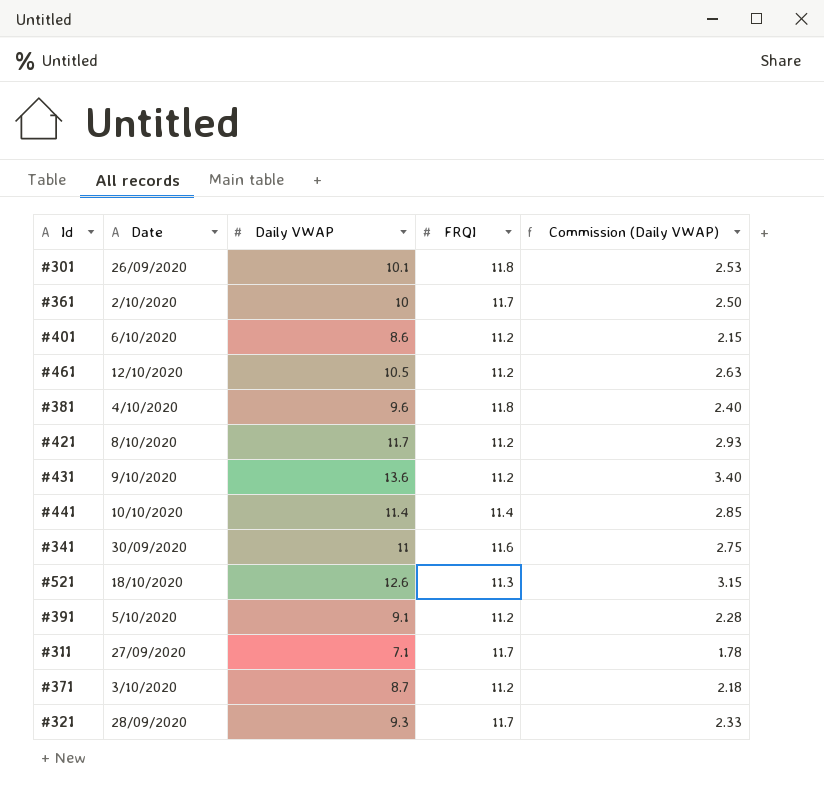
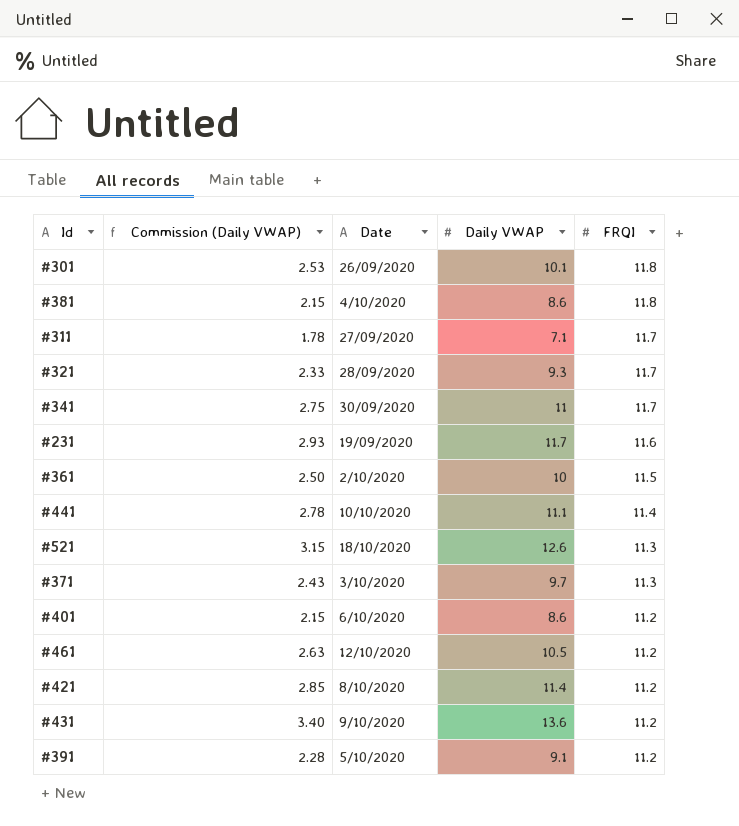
row order: none -> FRQI descending
column Commission (Daily VWAP) | position: 5 -> 2
#381 | Commission (Daily VWAP): 2.40 -> 2.15
#381 | Daily VWAP: 9.6 -> 8.6
#341 | FRQI: 11.6 -> 11.7
row #231: none -> 2.93 | 19/09/2020 | 11.7 | 11.6
#361 | FRQI: 11.7 -> 11.5
#441 | Commission (Daily VWAP): 2.85 -> 2.78
#441 | Daily VWAP: 11.4 -> 11.1
#371 | Commission (Daily VWAP): 2.18 -> 2.43
#371 | Daily VWAP: 8.7 -> 9.7
#371 | FRQI: 11.2 -> 11.3
#421 | Commission (Daily VWAP): 2.93 -> 2.85
#421 | Daily VWAP: 11.7 -> 11.4

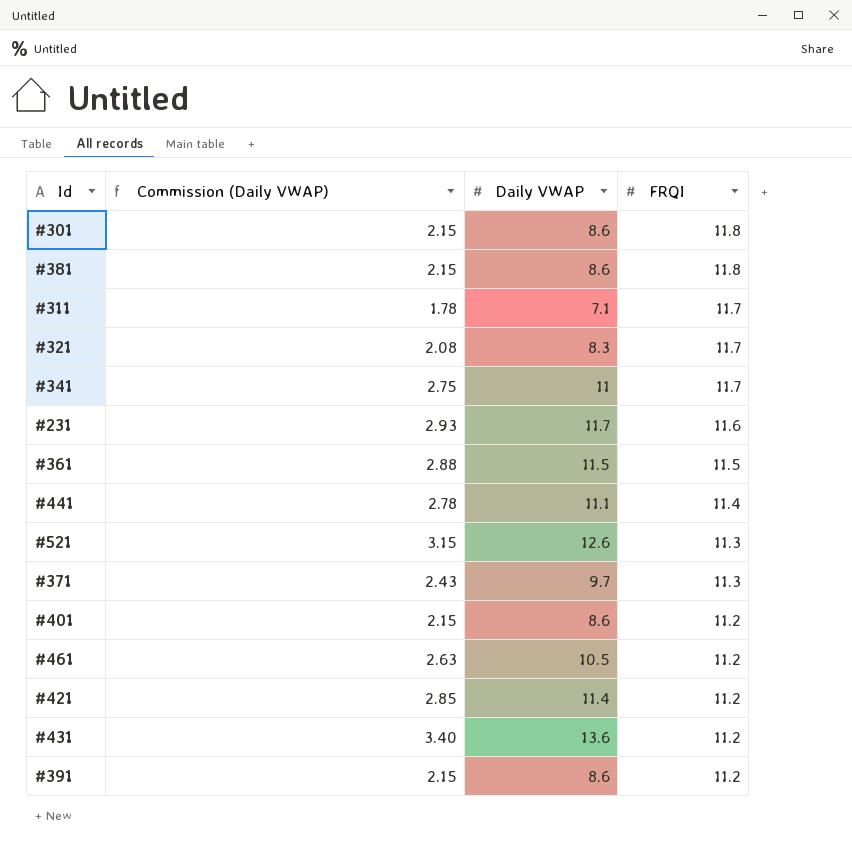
column Date | position: 3 -> none
#301 | Commission (Daily VWAP): 2.53 -> 2.15
#301 | Daily VWAP: 10.1 -> 8.6
#321 | Commission (Daily VWAP): 2.33 -> 2.08
#321 | Daily VWAP: 9.3 -> 8.3
#361 | Commission (Daily VWAP): 2.50 -> 2.88
#361 | Daily VWAP: 10 -> 11.5
#391 | Commission (Daily VWAP): 2.28 -> 2.15
#391 | Daily VWAP: 9.1 -> 8.6

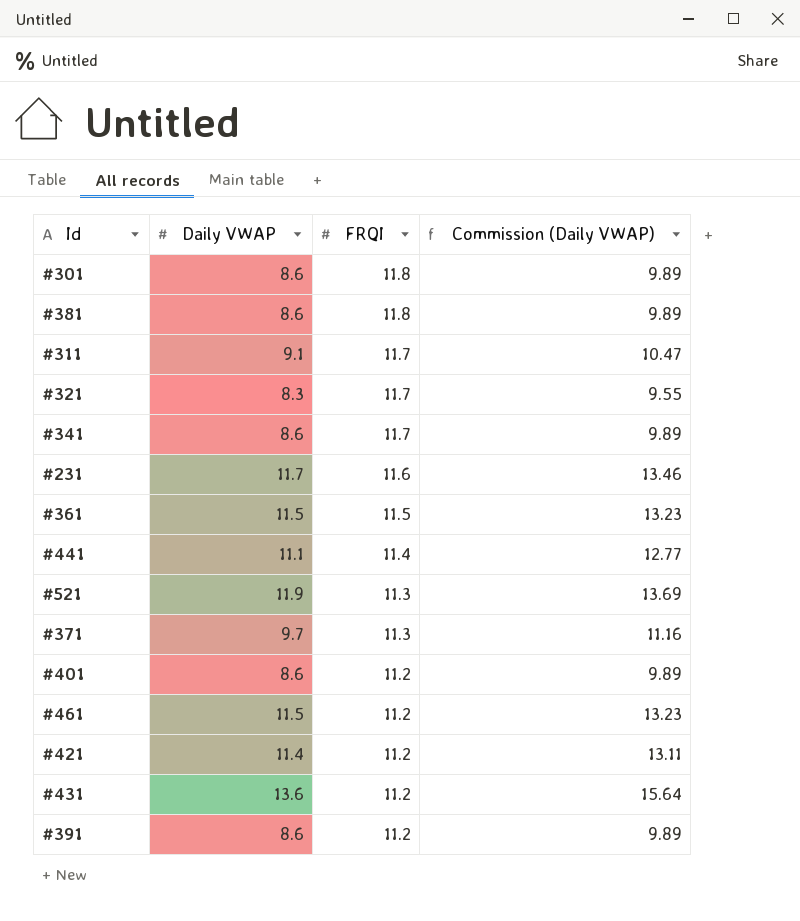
column Commission (Daily VWAP) | formula: [Daily VWAP] * 0.25 -> [Daily VWAP] * 1.15
column Commission (Daily VWAP) | position: 2 -> 4
#311 | Daily VWAP: 7.1 -> 9.1
#341 | Daily VWAP: 11 -> 8.6
#521 | Daily VWAP: 12.6 -> 11.9
#461 | Daily VWAP: 10.5 -> 11.5

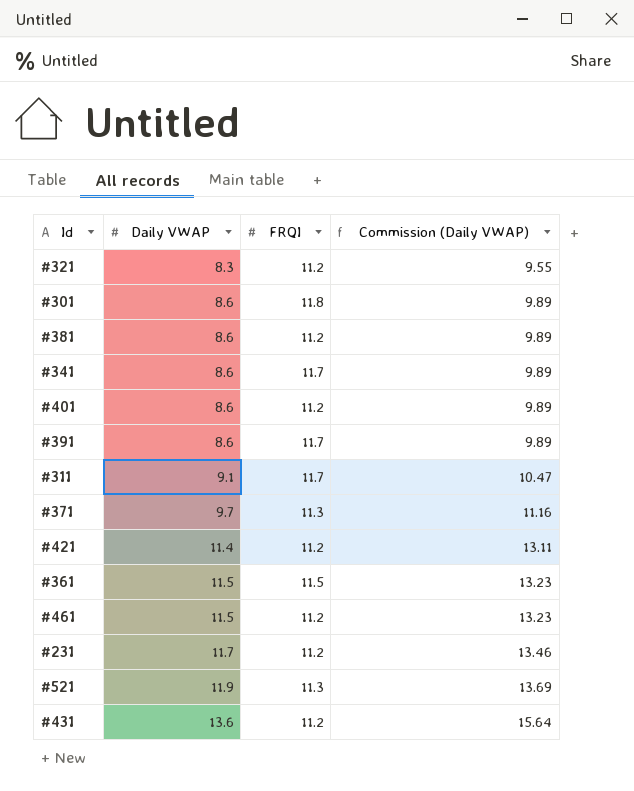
row order: FRQI descending -> Daily VWAP ascending
row #441: 11.1 | 11.4 | 12.77 -> none
#321 | FRQI: 11.7 -> 11.2
#381 | FRQI: 11.8 -> 11.2
#391 | FRQI: 11.2 -> 11.7
#231 | FRQI: 11.6 -> 11.2

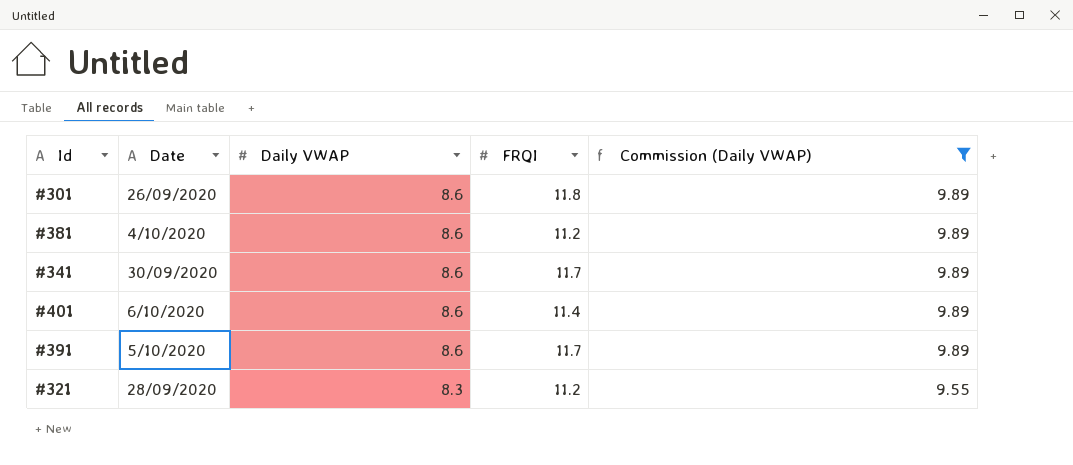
filter: none -> Commission (Daily VWAP) <= 9.89
row order: Daily VWAP ascending -> Daily VWAP descending
column Date | position: none -> 2
#401 | FRQI: 11.2 -> 11.4

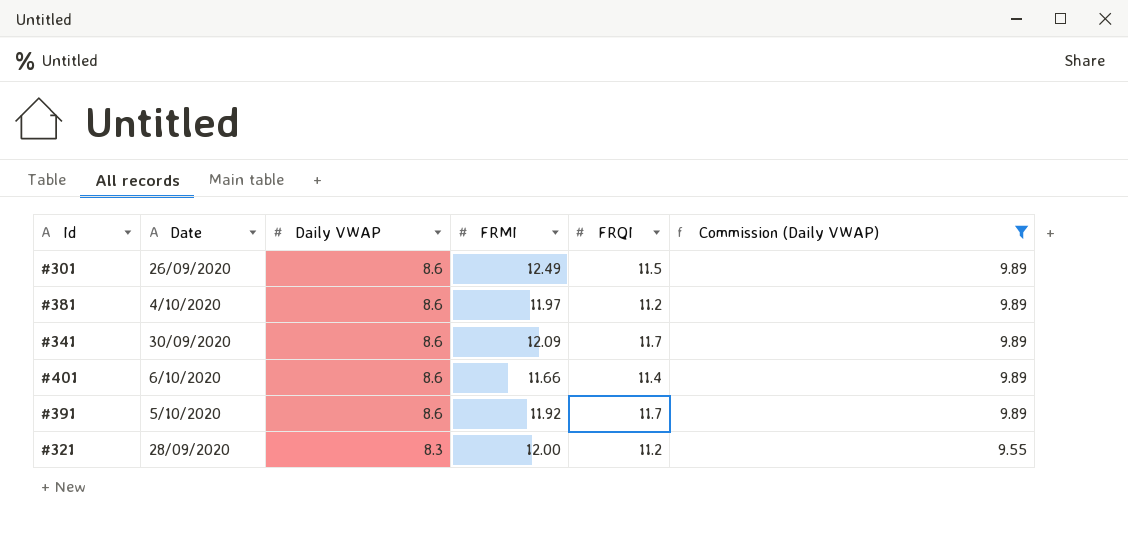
column FRMI | position: none -> 4
#301 | FRQI: 11.8 -> 11.5

